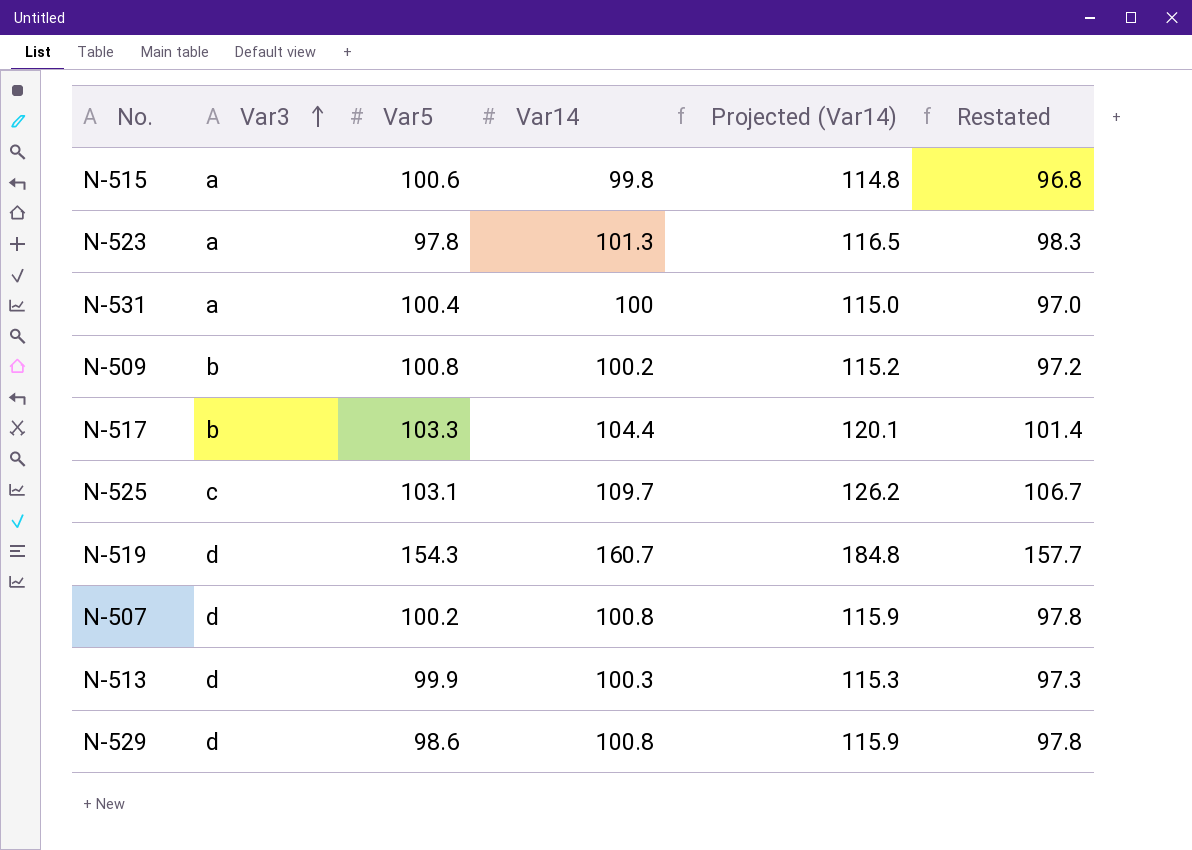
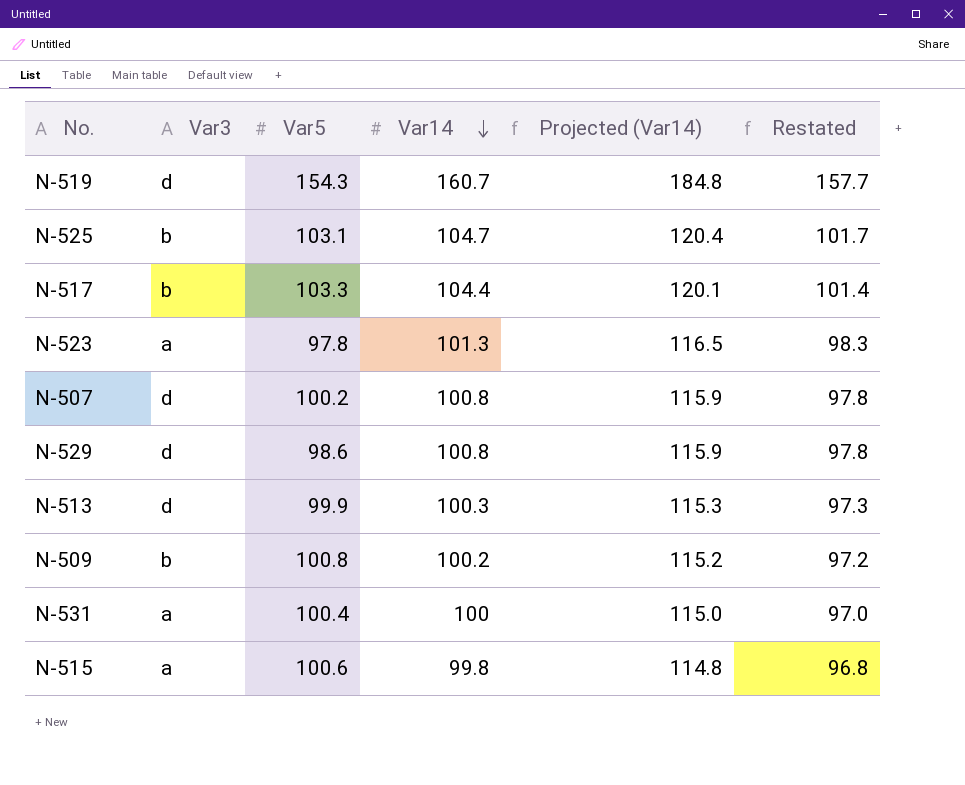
row order: Var3 ascending -> Var14 descending
N-525 | Var3: c -> b
N-525 | Var14: 109.7 -> 104.7
N-525 | Projected (Var14): 126.2 -> 120.4
N-525 | Restated: 106.7 -> 101.7

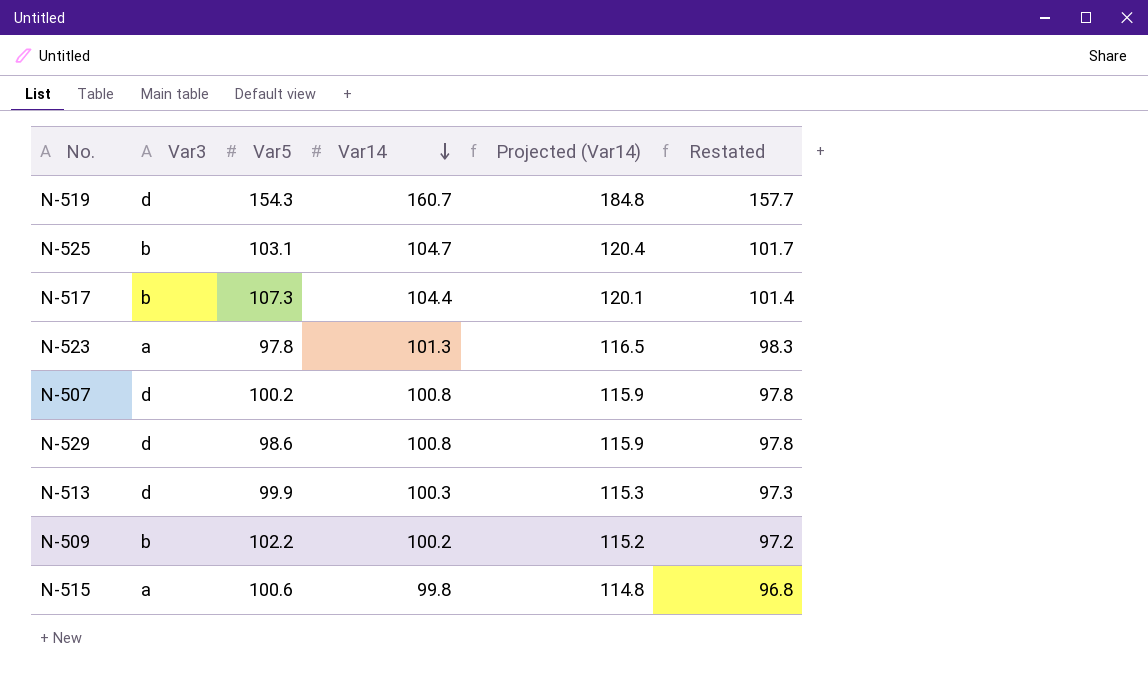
row N-531: a | 100.4 | 100 | 115.0 | 97.0 -> none
N-517 | Var5: 103.3 -> 107.3
N-509 | Var5: 100.8 -> 102.2

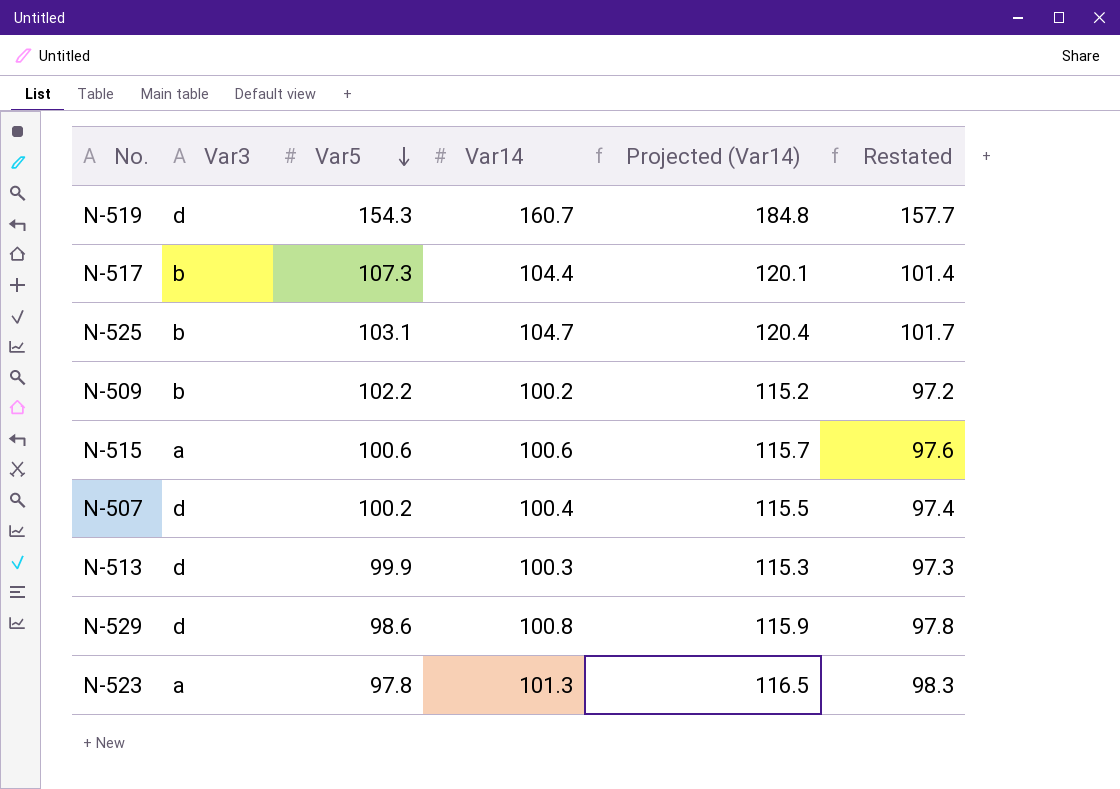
row order: Var14 descending -> Var5 descending
N-515 | Var14: 99.8 -> 100.6
N-515 | Projected (Var14): 114.8 -> 115.7
N-515 | Restated: 96.8 -> 97.6
N-507 | Var14: 100.8 -> 100.4
N-507 | Projected (Var14): 115.9 -> 115.5
N-507 | Restated: 97.8 -> 97.4

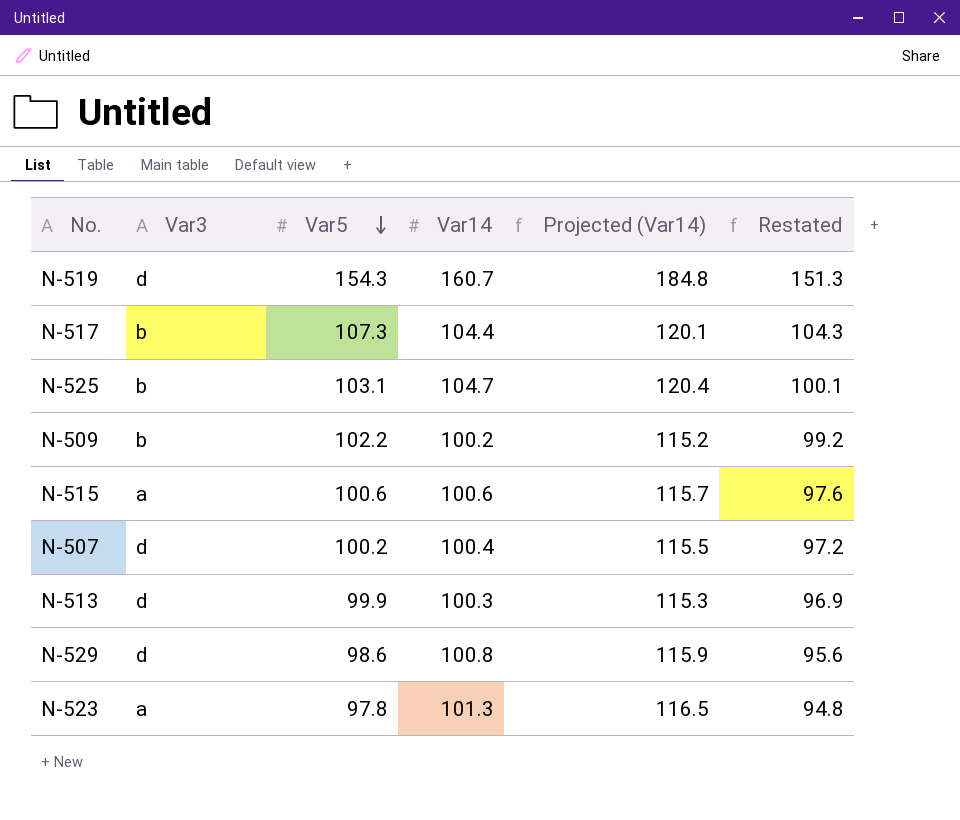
column Restated | formula: [Var14] - 3 -> [Var5] - 3

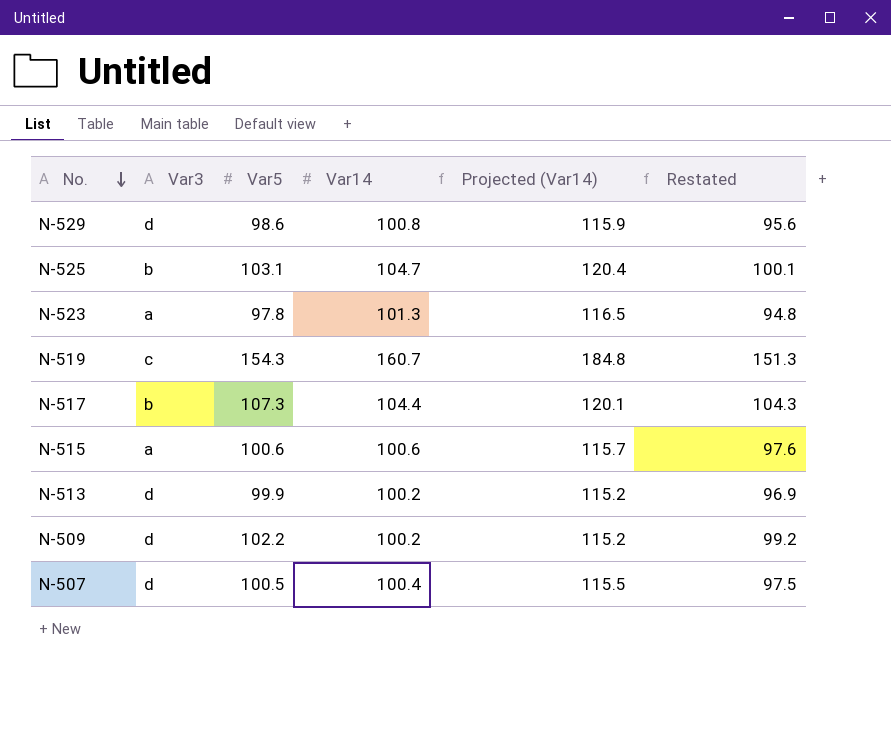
row order: Var5 descending -> No. descending
N-519 | Var3: d -> c
N-513 | Var14: 100.3 -> 100.2
N-513 | Projected (Var14): 115.3 -> 115.2
N-509 | Var3: b -> d
N-507 | Var5: 100.2 -> 100.5
N-507 | Restated: 97.2 -> 97.5

